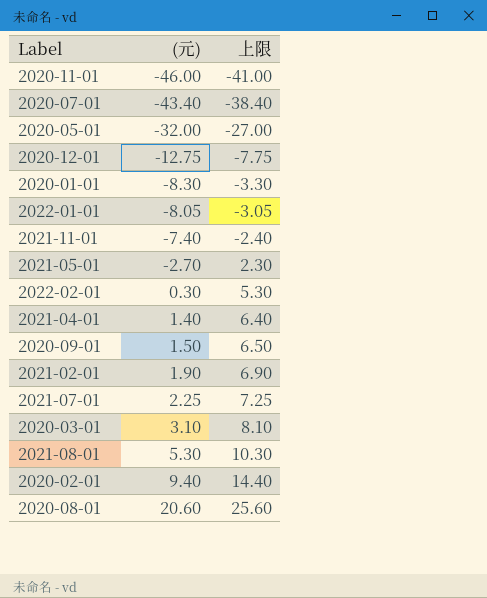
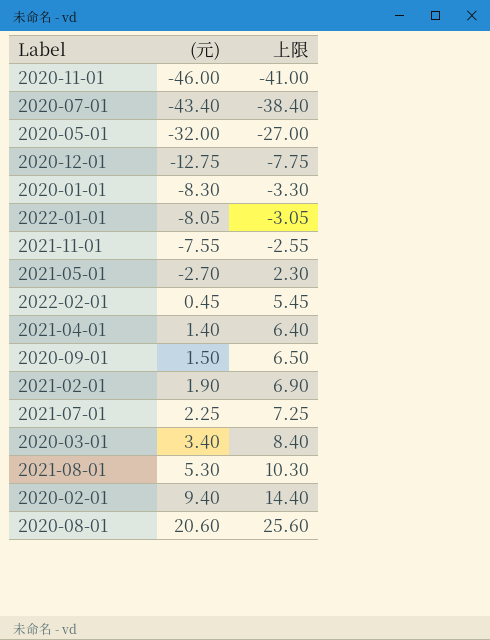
2021-11-01 | (元): -7.40 -> -7.55
2021-11-01 | 上限: -2.40 -> -2.55
2022-02-01 | (元): 0.30 -> 0.45
2022-02-01 | 上限: 5.30 -> 5.45
2020-03-01 | (元): 3.10 -> 3.40
2020-03-01 | 上限: 8.10 -> 8.40

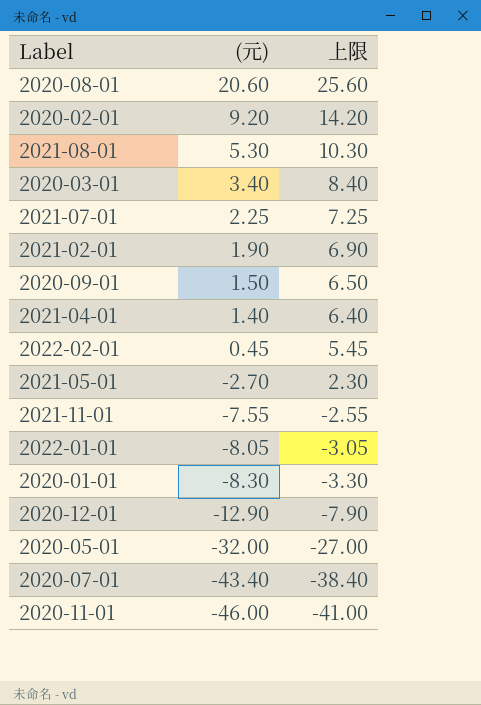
row order: (元) ascending -> (元) descending
2020-02-01 | (元): 9.40 -> 9.20
2020-02-01 | 上限: 14.40 -> 14.20
2020-12-01 | (元): -12.75 -> -12.90
2020-12-01 | 上限: -7.75 -> -7.90

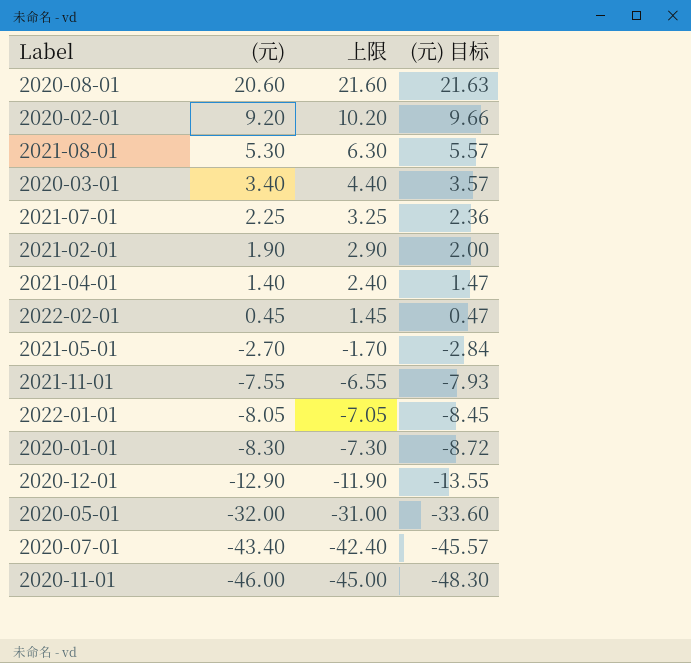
column 上限 | formula: [(元)] + 5 -> [(元)] + 1
column (元) 目标 | formula: none -> [(元)] * 1.05
row 2020-09-01: 1.50 | 6.50 -> none

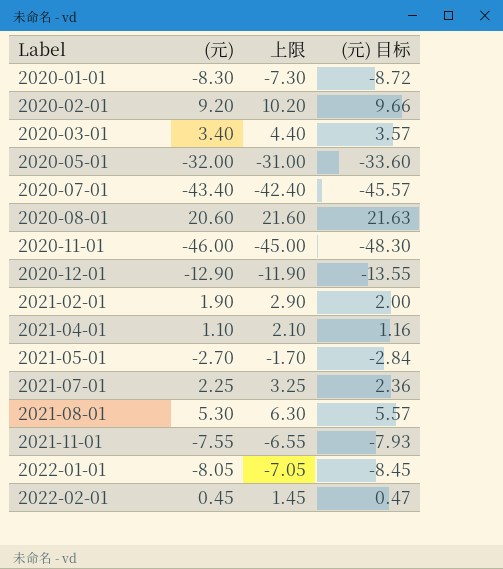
row order: (元) descending -> Label ascending
2021-04-01 | (元): 1.40 -> 1.10
2021-04-01 | 上限: 2.40 -> 2.10
2021-04-01 | (元) 目标: 1.47 -> 1.16

